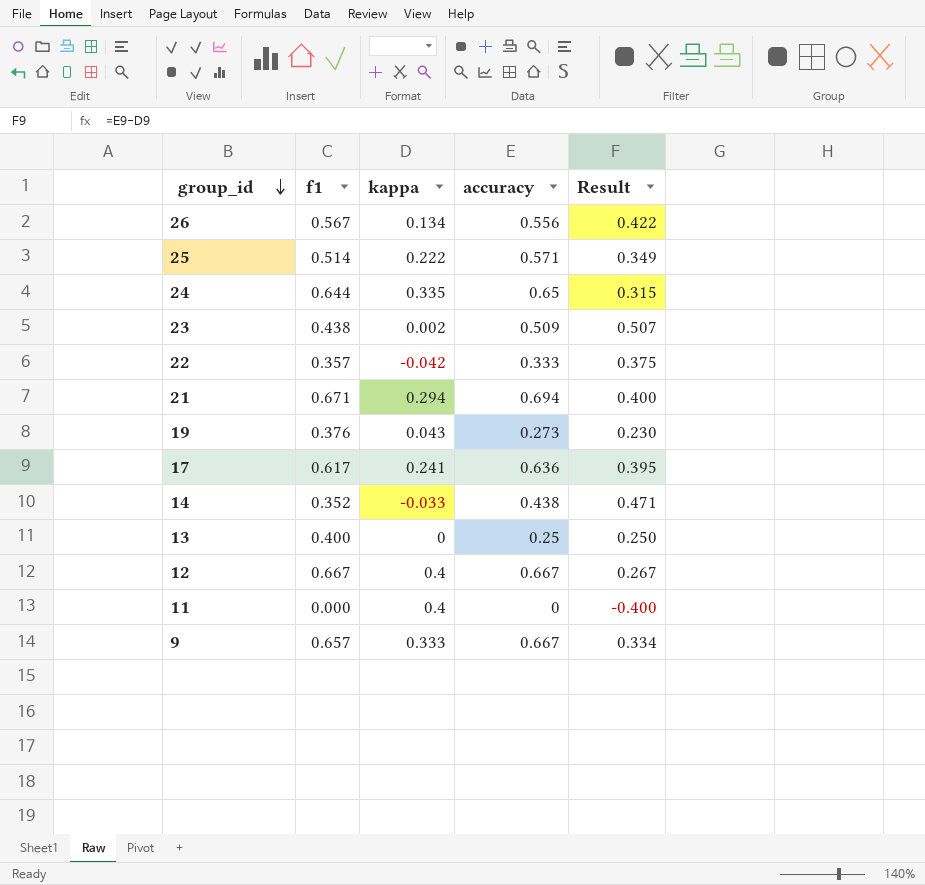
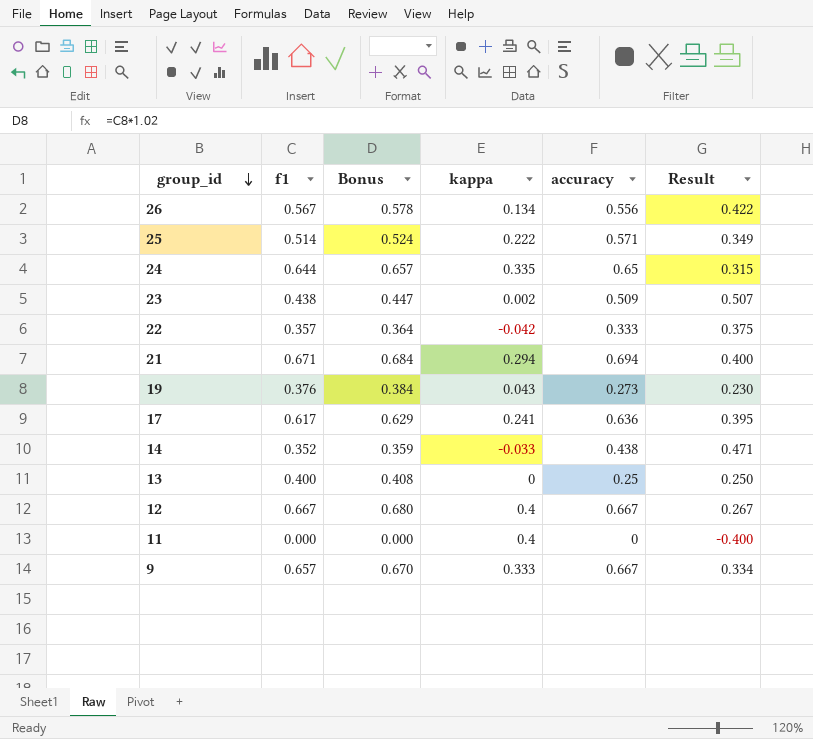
column Bonus | formula: none -> [f1] * 1.02

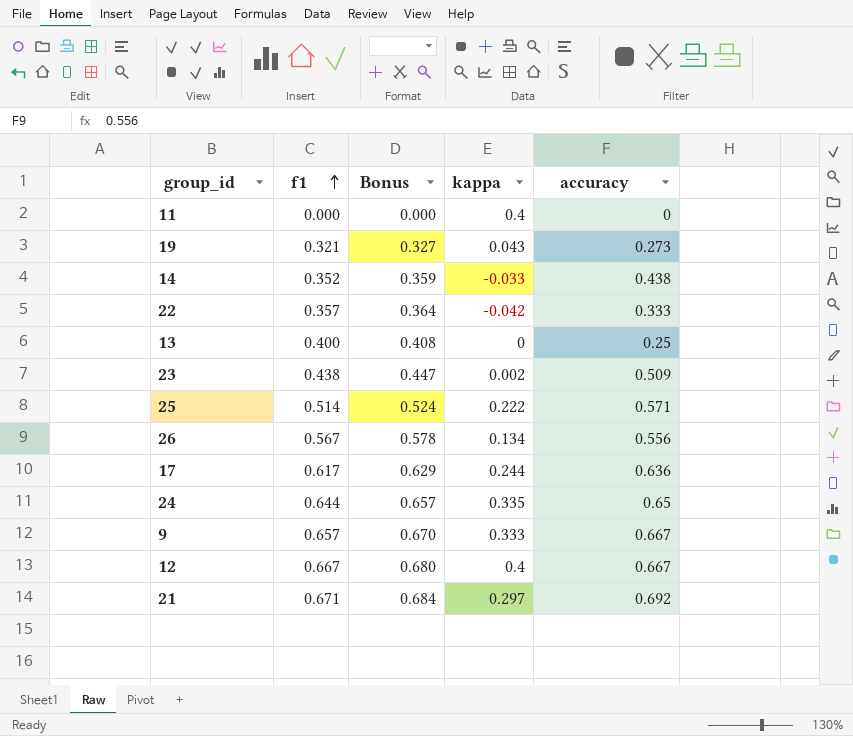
row order: group_id descending -> f1 ascending
column Result | formula: [accuracy] - [kappa] -> none
19 | f1: 0.376 -> 0.321
19 | Bonus: 0.384 -> 0.327
17 | kappa: 0.241 -> 0.244
21 | kappa: 0.294 -> 0.297
21 | accuracy: 0.694 -> 0.692

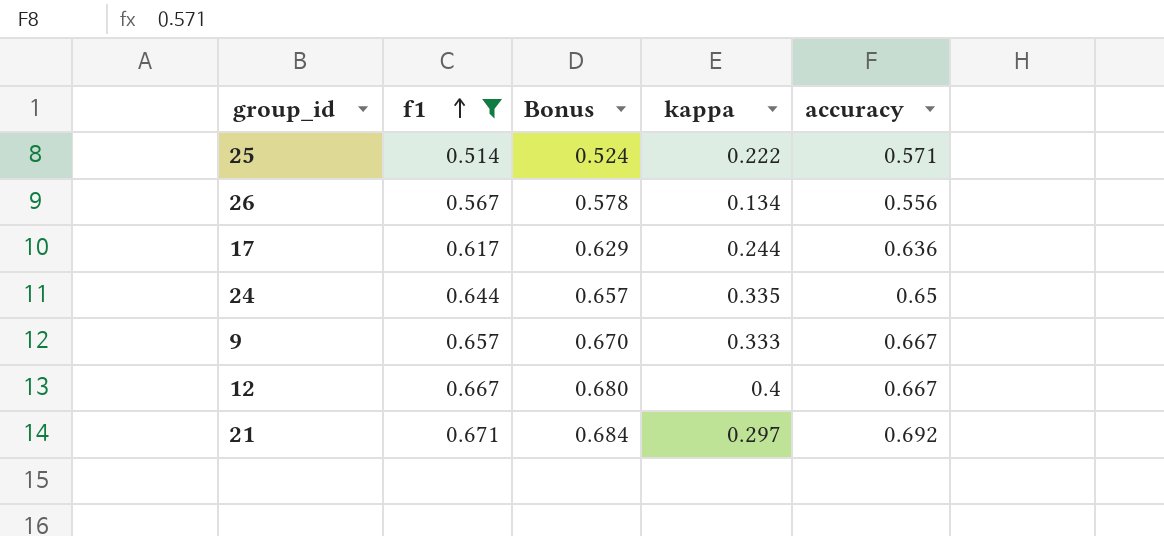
filter: none -> f1 >= 0.514

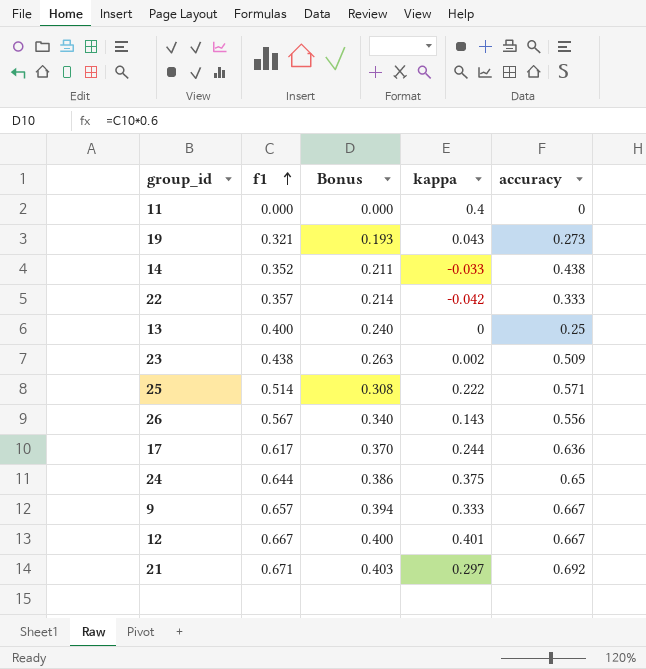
filter: f1 >= 0.514 -> none
column Bonus | formula: [f1] * 1.02 -> [f1] * 0.6
26 | kappa: 0.134 -> 0.143
24 | kappa: 0.335 -> 0.375
12 | kappa: 0.4 -> 0.401

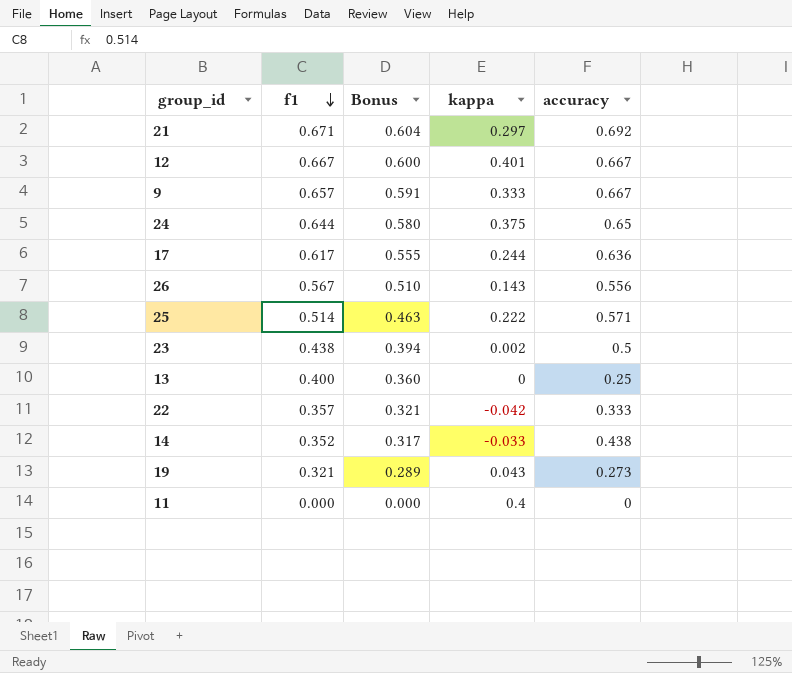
row order: f1 ascending -> f1 descending
column Bonus | formula: [f1] * 0.6 -> [f1] * 0.9
23 | accuracy: 0.509 -> 0.5

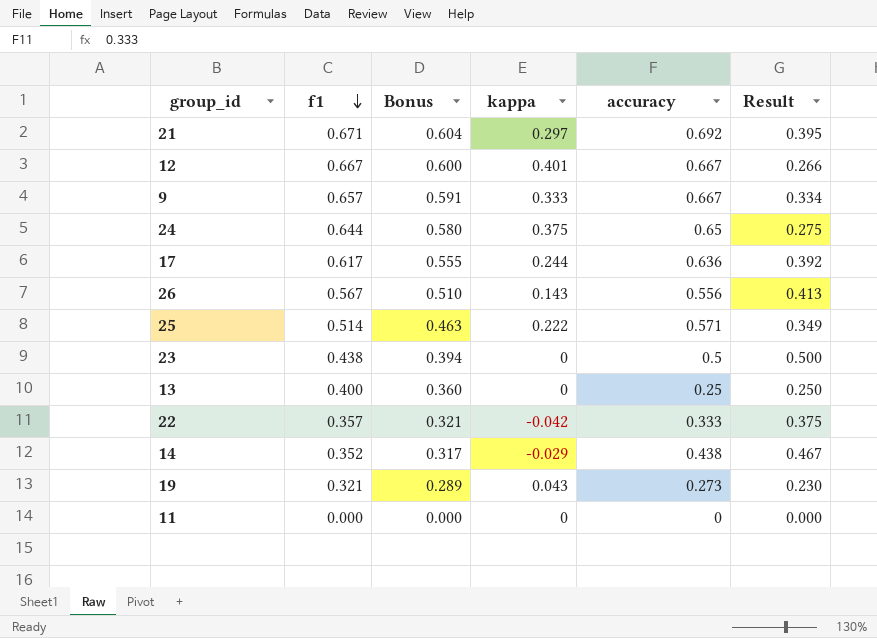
column Result | formula: none -> [accuracy] - [kappa]
23 | kappa: 0.002 -> 0
14 | kappa: -0.033 -> -0.029
11 | kappa: 0.4 -> 0

